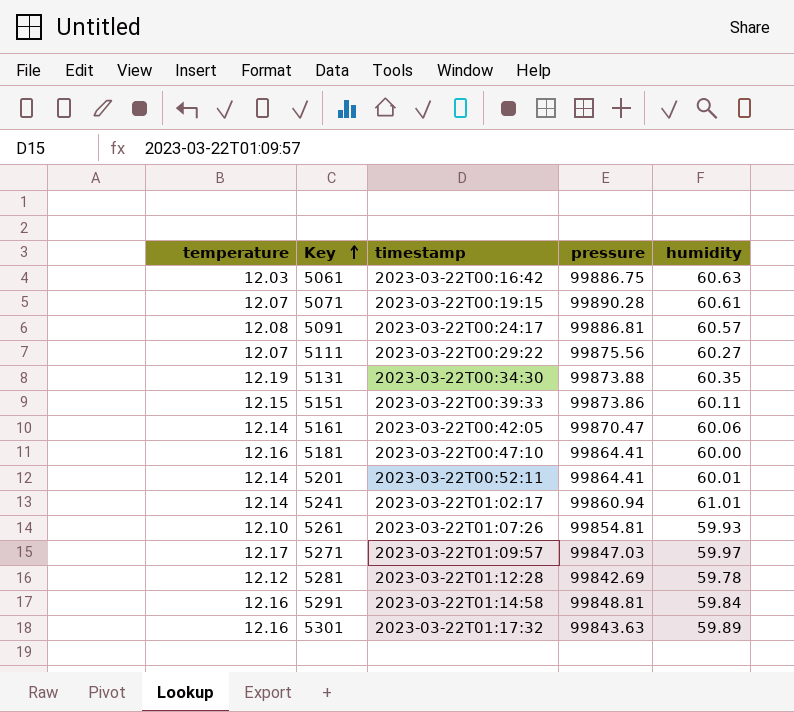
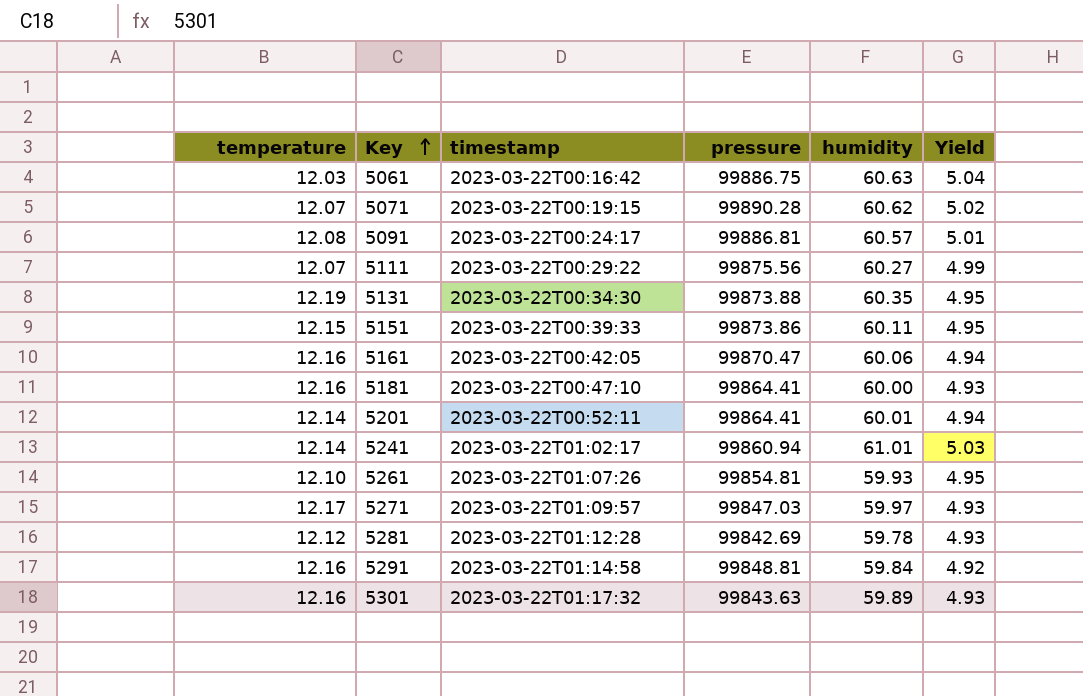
column Yield | formula: none -> [humidity] / [temperature]
5071 | humidity: 60.61 -> 60.62
5161 | temperature: 12.14 -> 12.16

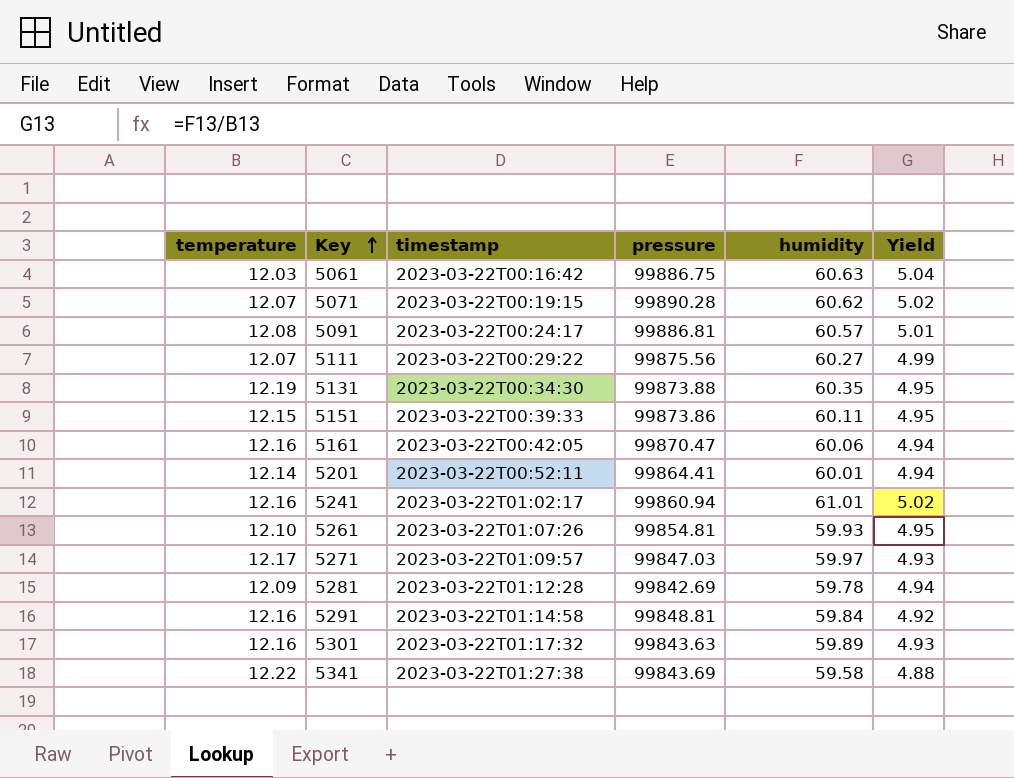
row 5181: 12.16 | 2023-03-22T00:47:10 | 99864.41 | 60.00 | 4.93 -> none
5241 | temperature: 12.14 -> 12.16
5241 | Yield: 5.03 -> 5.02
5281 | temperature: 12.12 -> 12.09
5281 | Yield: 4.93 -> 4.94
row 5341: none -> 12.22 | 2023-03-22T01:27:38 | 99843.69 | 59.58 | 4.88

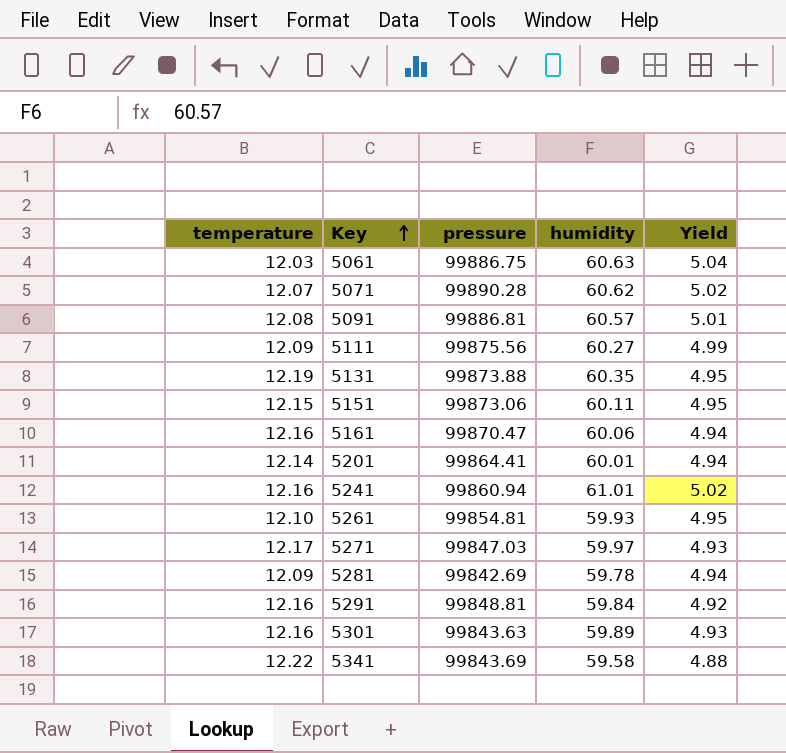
column timestamp | position: 3 -> none
5111 | temperature: 12.07 -> 12.09
5151 | pressure: 99873.86 -> 99873.06

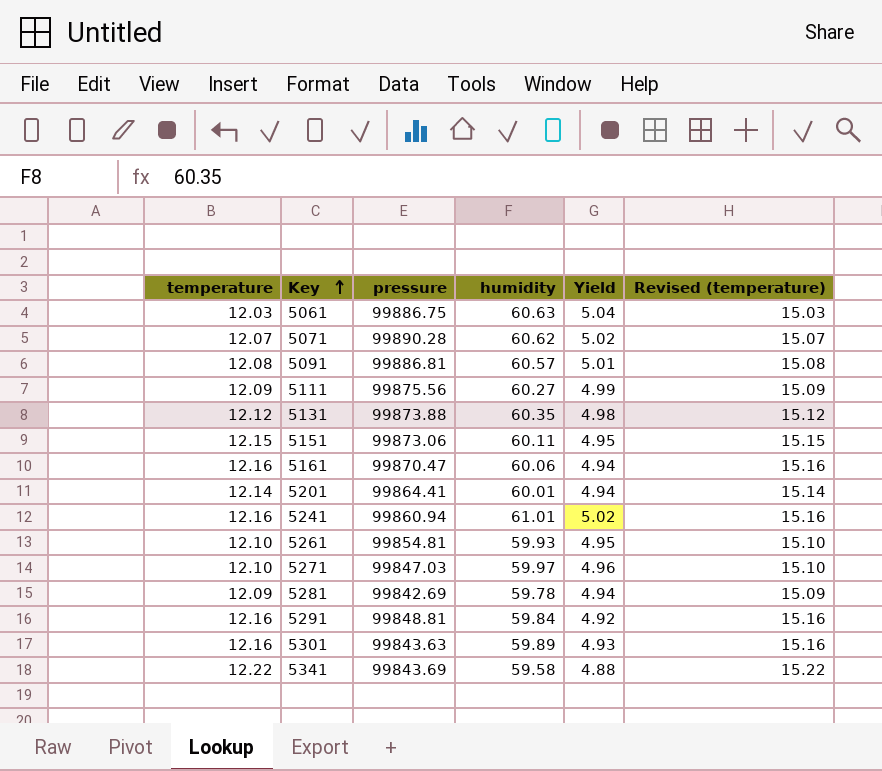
column Revised (temperature) | formula: none -> [temperature] + 3
5131 | temperature: 12.19 -> 12.12
5131 | Yield: 4.95 -> 4.98
5271 | temperature: 12.17 -> 12.10
5271 | Yield: 4.93 -> 4.96

